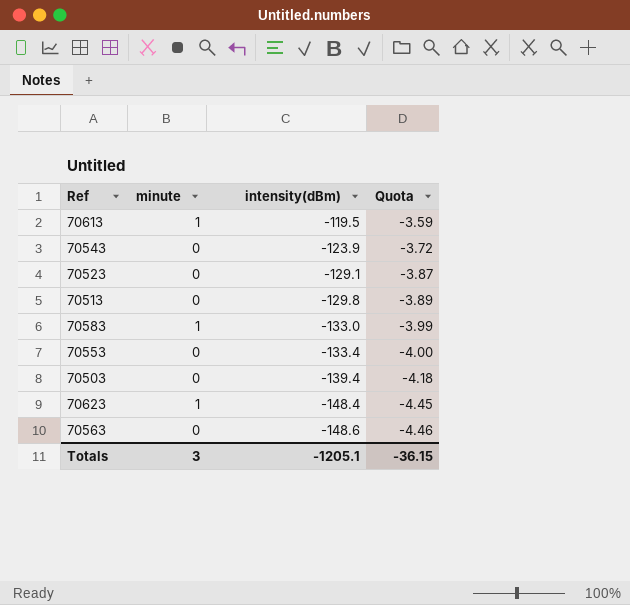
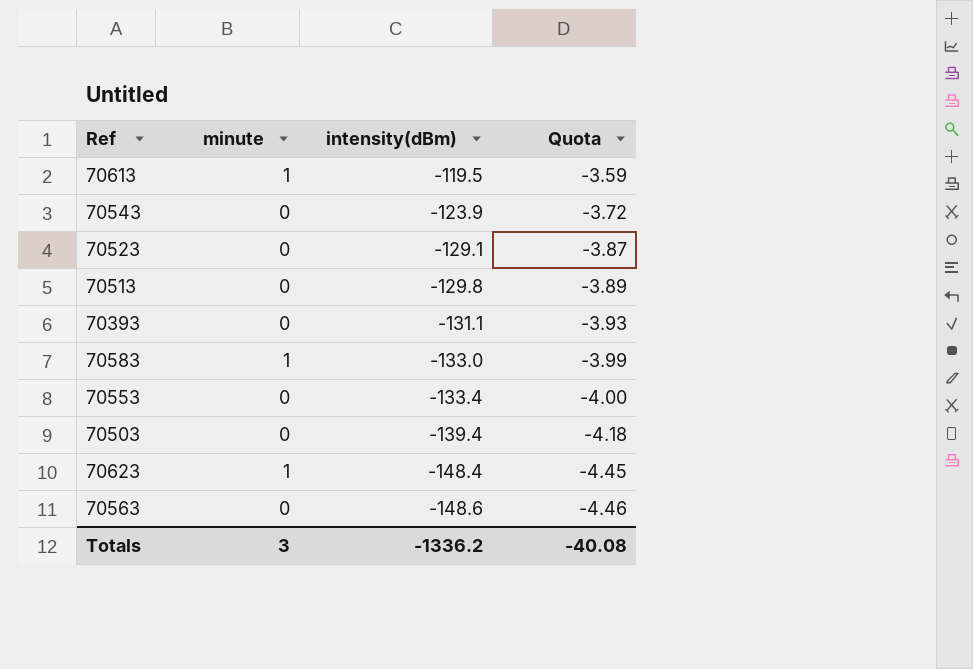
row 70393: none -> 0 | -131.1 | -3.93
Totals | intensity(dBm): -1205.1 -> -1336.2
Totals | Quota: -36.15 -> -40.08

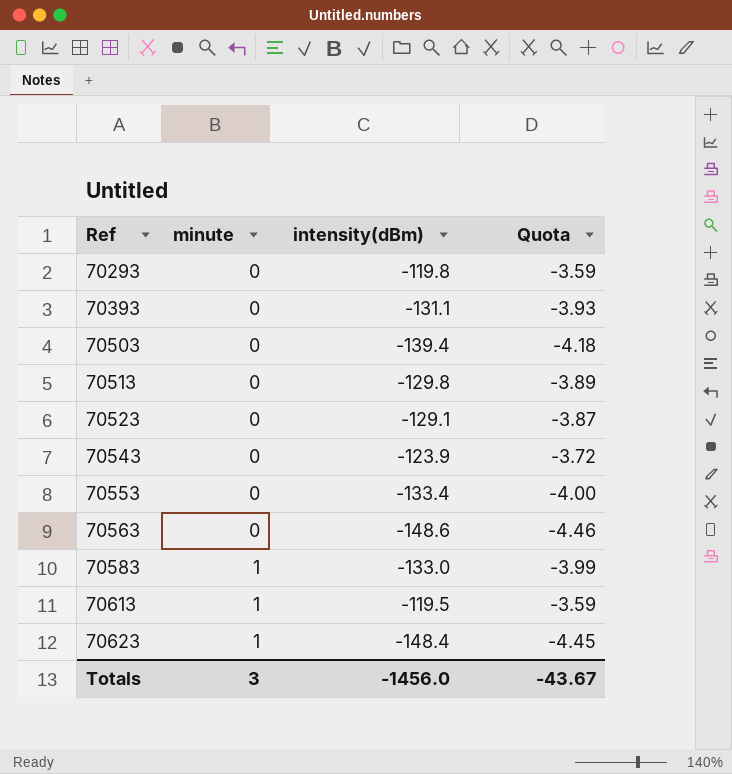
row order: intensity(dBm) descending -> Ref ascending
row 70293: none -> 0 | -119.8 | -3.59
Totals | intensity(dBm): -1336.2 -> -1456.0
Totals | Quota: -40.08 -> -43.67

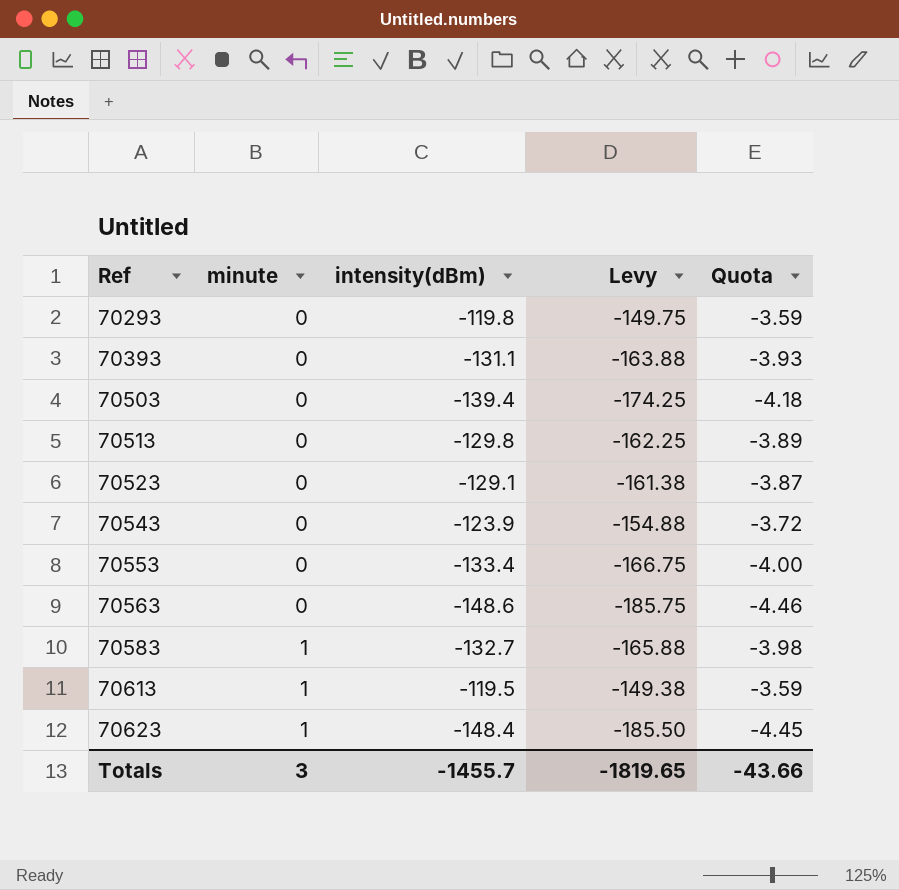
column Levy | formula: none -> [intensity(dBm)] * 1.25
70583 | intensity(dBm): -133.0 -> -132.7
70583 | Quota: -3.99 -> -3.98
Totals | intensity(dBm): -1456.0 -> -1455.7
Totals | Quota: -43.67 -> -43.66

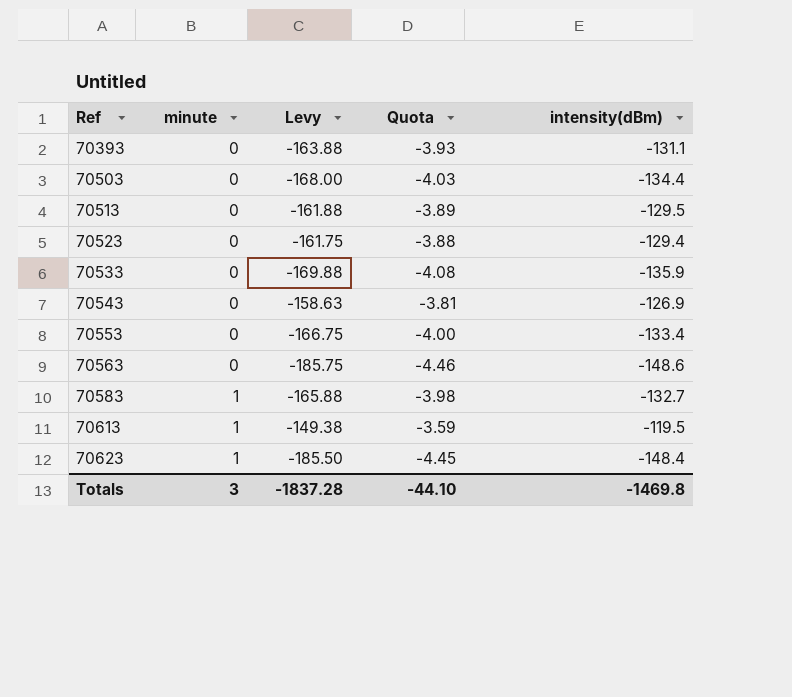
column intensity(dBm) | position: 3 -> 5
row 70293: 0 | -119.8 | -149.75 | -3.59 -> none
70503 | Levy: -174.25 -> -168.00
70503 | Quota: -4.18 -> -4.03
70503 | intensity(dBm): -139.4 -> -134.4
70513 | Levy: -162.25 -> -161.88
70513 | intensity(dBm): -129.8 -> -129.5
70523 | Levy: -161.38 -> -161.75
70523 | Quota: -3.87 -> -3.88
70523 | intensity(dBm): -129.1 -> -129.4
row 70533: none -> 0 | -169.88 | -4.08 | -135.9
70543 | Levy: -154.88 -> -158.63
70543 | Quota: -3.72 -> -3.81
70543 | intensity(dBm): -123.9 -> -126.9
Totals | Levy: -1819.65 -> -1837.28
Totals | Quota: -43.66 -> -44.10
Totals | intensity(dBm): -1455.7 -> -1469.8

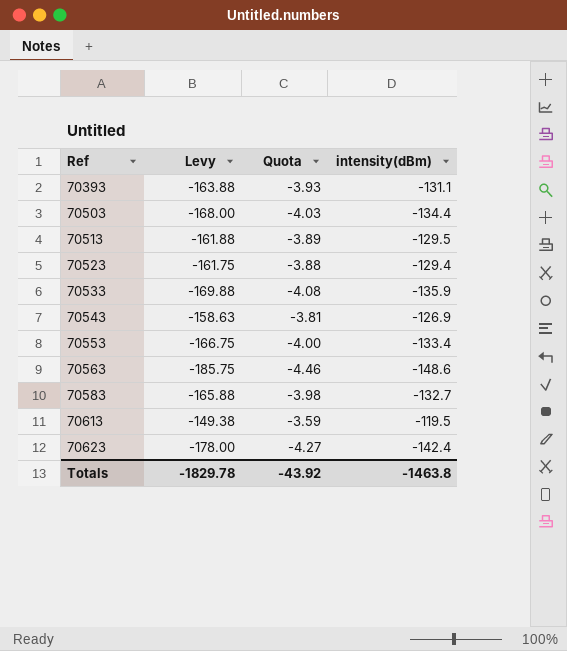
column minute | position: 2 -> none
70623 | Levy: -185.50 -> -178.00
70623 | Quota: -4.45 -> -4.27
70623 | intensity(dBm): -148.4 -> -142.4
Totals | Levy: -1837.28 -> -1829.78
Totals | Quota: -44.10 -> -43.92
Totals | intensity(dBm): -1469.8 -> -1463.8

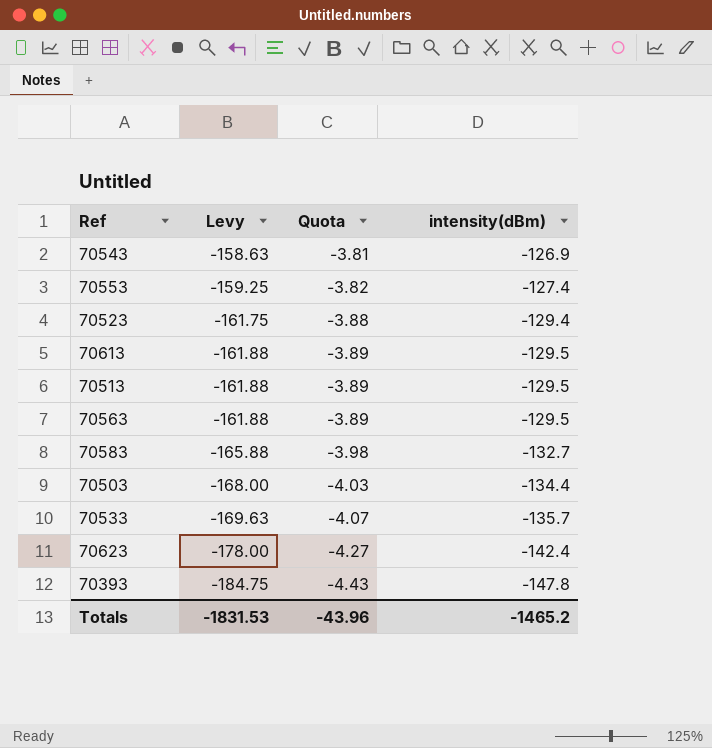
row order: Ref ascending -> Levy descending
70553 | Levy: -166.75 -> -159.25
70553 | Quota: -4.00 -> -3.82
70553 | intensity(dBm): -133.4 -> -127.4
70613 | Levy: -149.38 -> -161.88
70613 | Quota: -3.59 -> -3.89
70613 | intensity(dBm): -119.5 -> -129.5
70563 | Levy: -185.75 -> -161.88
70563 | Quota: -4.46 -> -3.89
70563 | intensity(dBm): -148.6 -> -129.5
70533 | Levy: -169.88 -> -169.63
70533 | Quota: -4.08 -> -4.07
70533 | intensity(dBm): -135.9 -> -135.7
70393 | Levy: -163.88 -> -184.75
70393 | Quota: -3.93 -> -4.43
70393 | intensity(dBm): -131.1 -> -147.8
Totals | Levy: -1829.78 -> -1831.53
Totals | Quota: -43.92 -> -43.96
Totals | intensity(dBm): -1463.8 -> -1465.2

